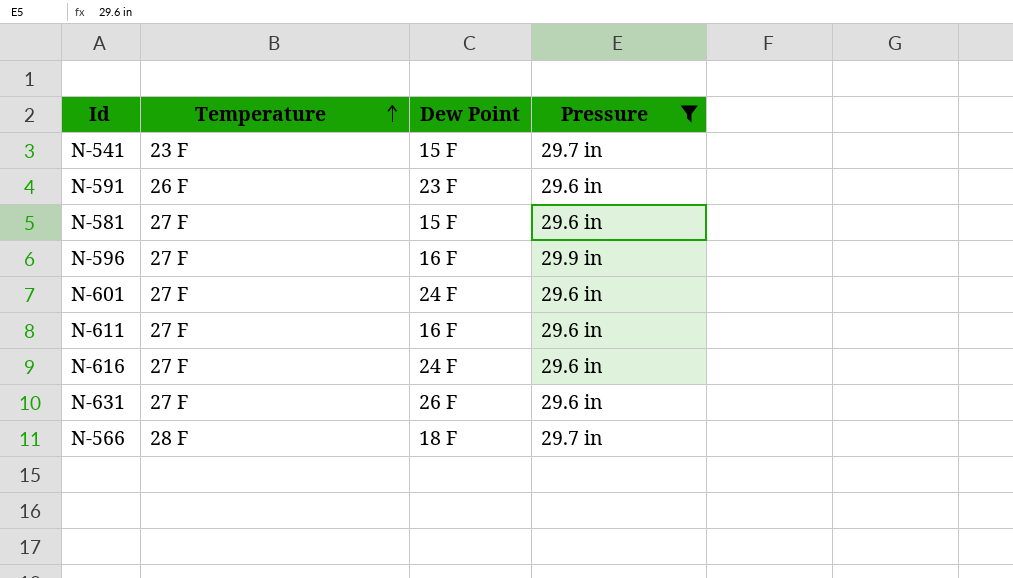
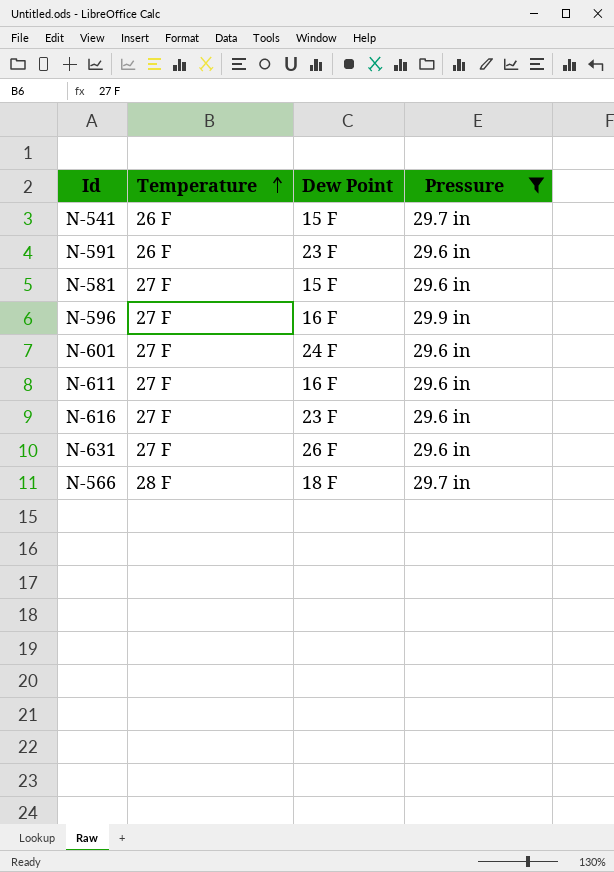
N-541 | Temperature: 23 F -> 26 F
N-616 | Dew Point: 24 F -> 23 F

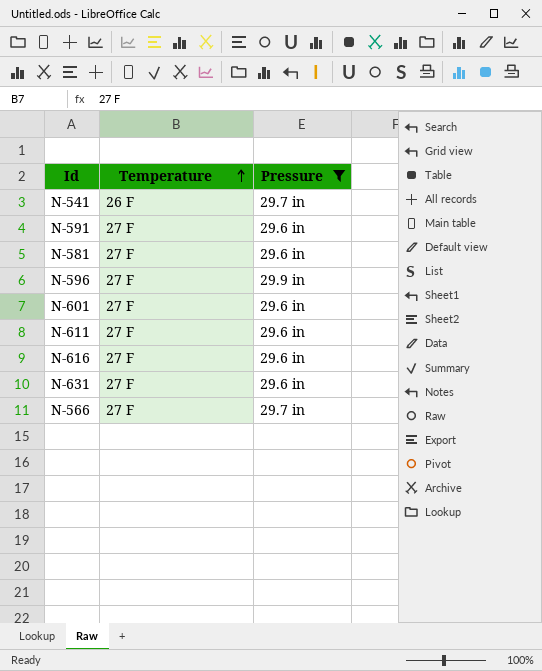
column Dew Point | position: 3 -> none
N-591 | Temperature: 26 F -> 27 F
N-566 | Temperature: 28 F -> 27 F

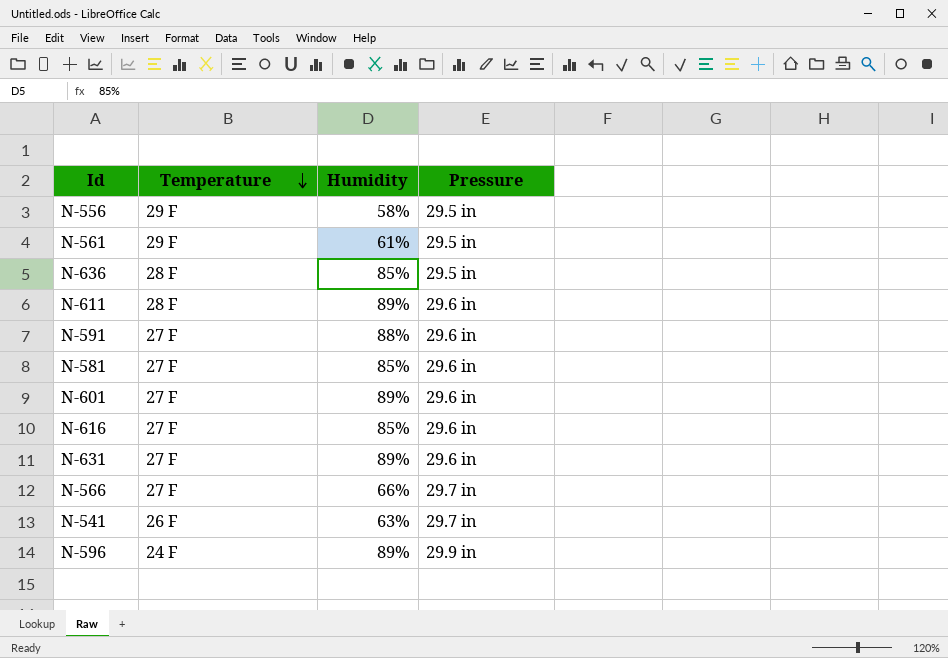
filter: Pressure != 29.5 in -> none
row order: Temperature ascending -> Temperature descending
column Humidity | position: none -> 3
N-611 | Temperature: 27 F -> 28 F
N-596 | Temperature: 27 F -> 24 F

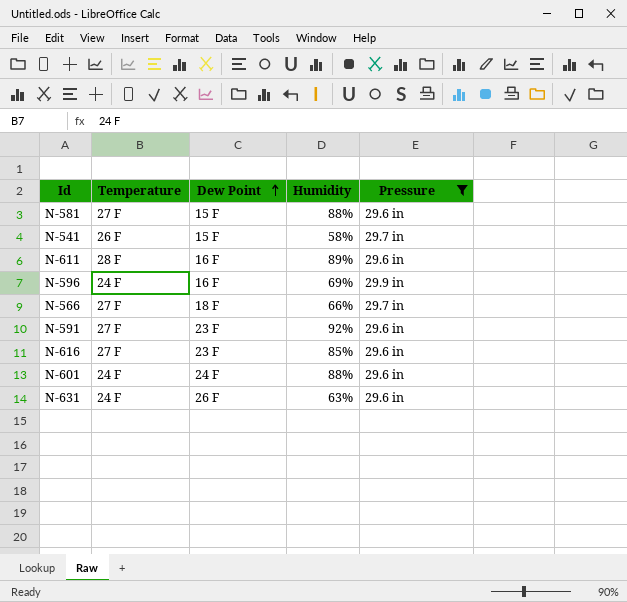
filter: none -> Pressure != 29.5 in
row order: Temperature descending -> Dew Point ascending
column Dew Point | position: none -> 3
N-581 | Humidity: 85% -> 88%
N-541 | Humidity: 63% -> 58%
N-596 | Humidity: 89% -> 69%
N-591 | Humidity: 88% -> 92%
N-601 | Temperature: 27 F -> 24 F
N-601 | Humidity: 89% -> 88%
N-631 | Temperature: 27 F -> 24 F
N-631 | Humidity: 89% -> 63%

